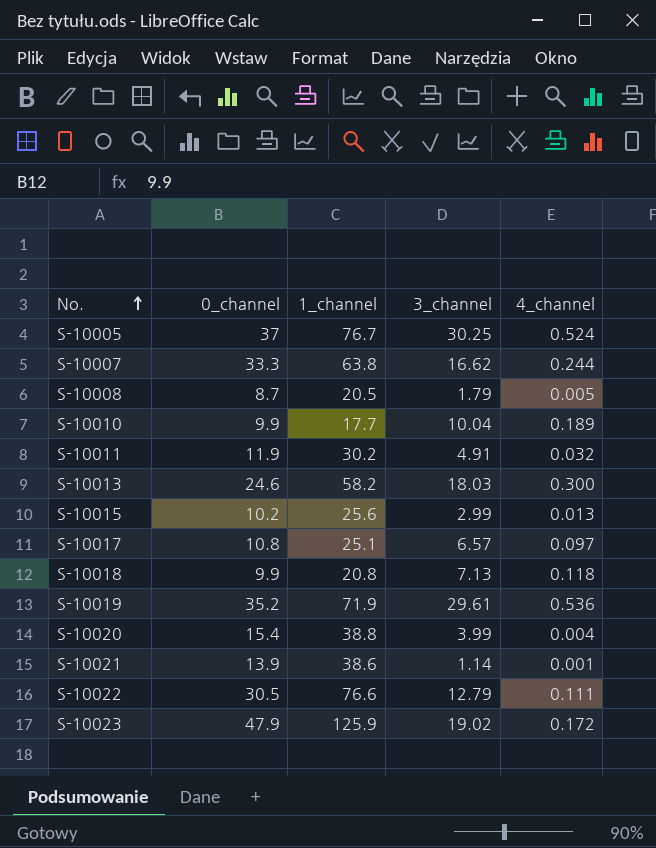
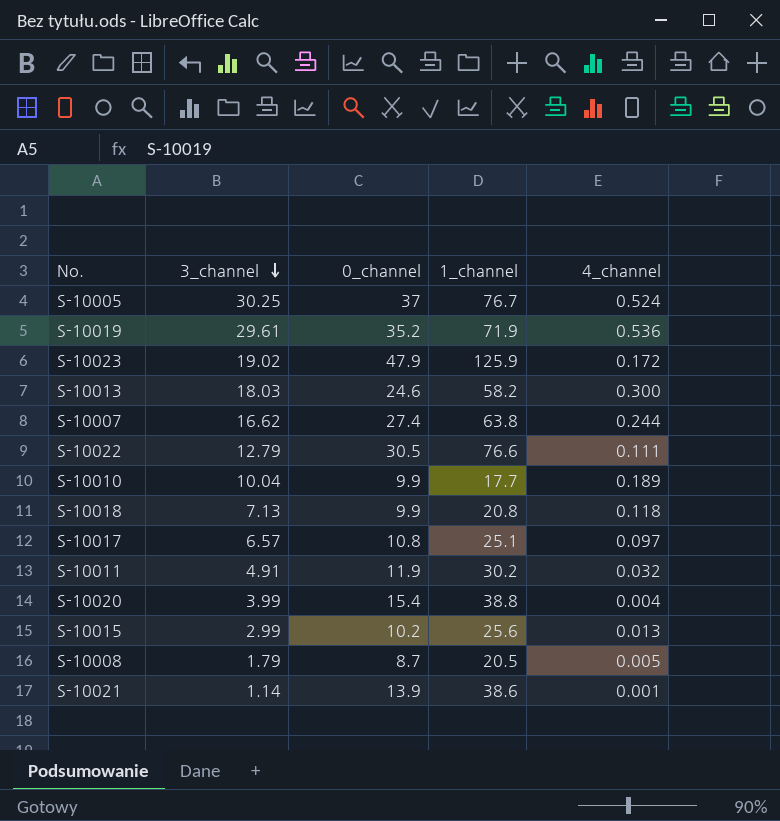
row order: No. ascending -> 3_channel descending
column 3_channel | position: 4 -> 2
S-10007 | 0_channel: 33.3 -> 27.4

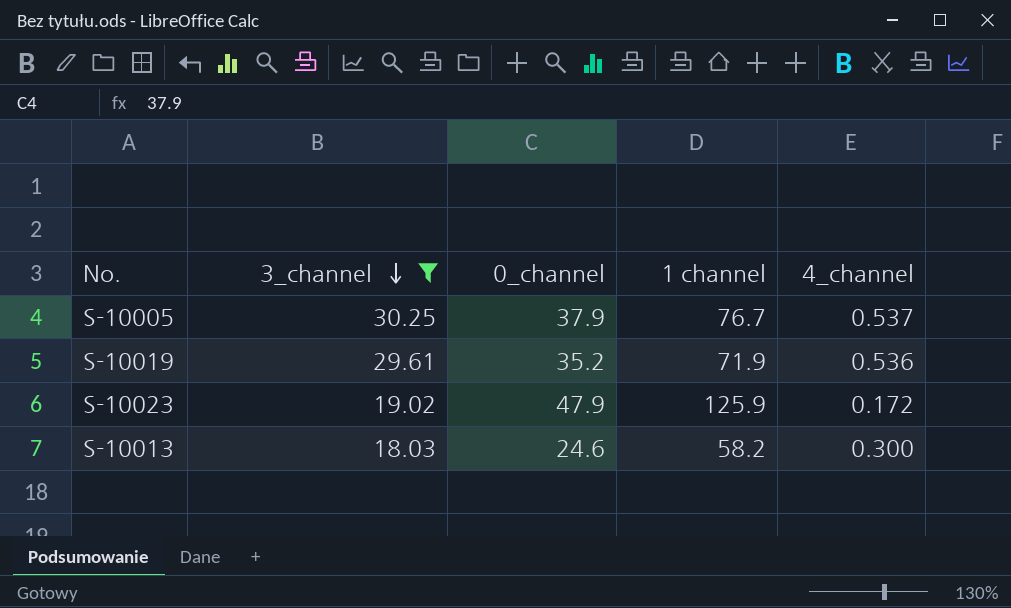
filter: none -> 3_channel >= 18.03
column name: 1_channel -> 1 channel
S-10005 | 0_channel: 37 -> 37.9
S-10005 | 4_channel: 0.524 -> 0.537

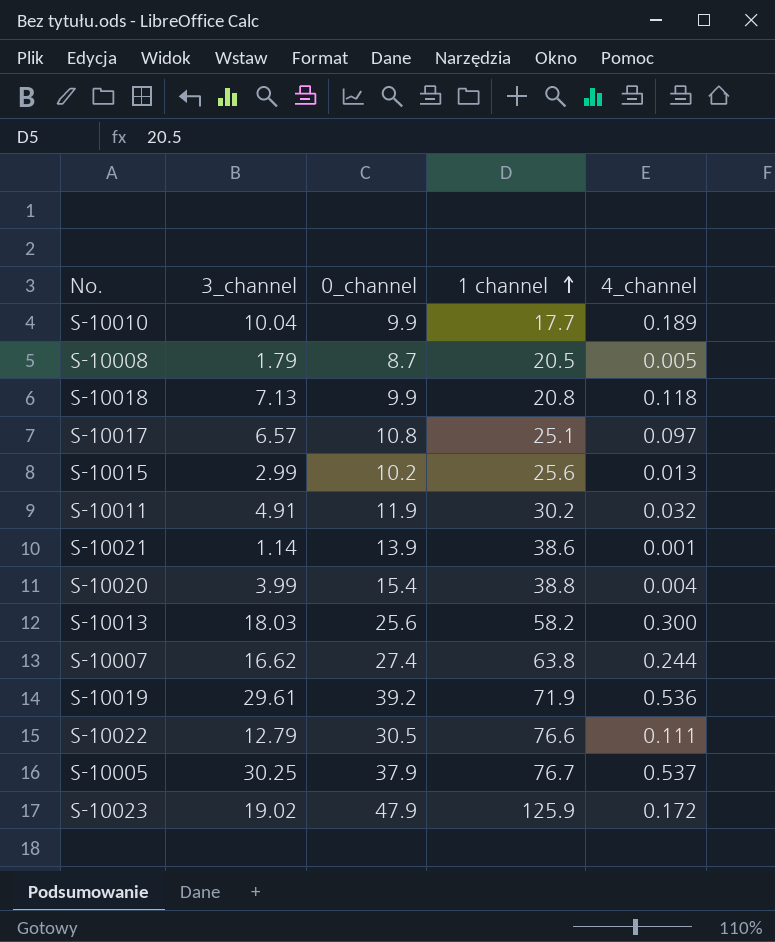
filter: 3_channel >= 18.03 -> none
row order: 3_channel descending -> 1 channel ascending
S-10013 | 0_channel: 24.6 -> 25.6
S-10019 | 0_channel: 35.2 -> 39.2

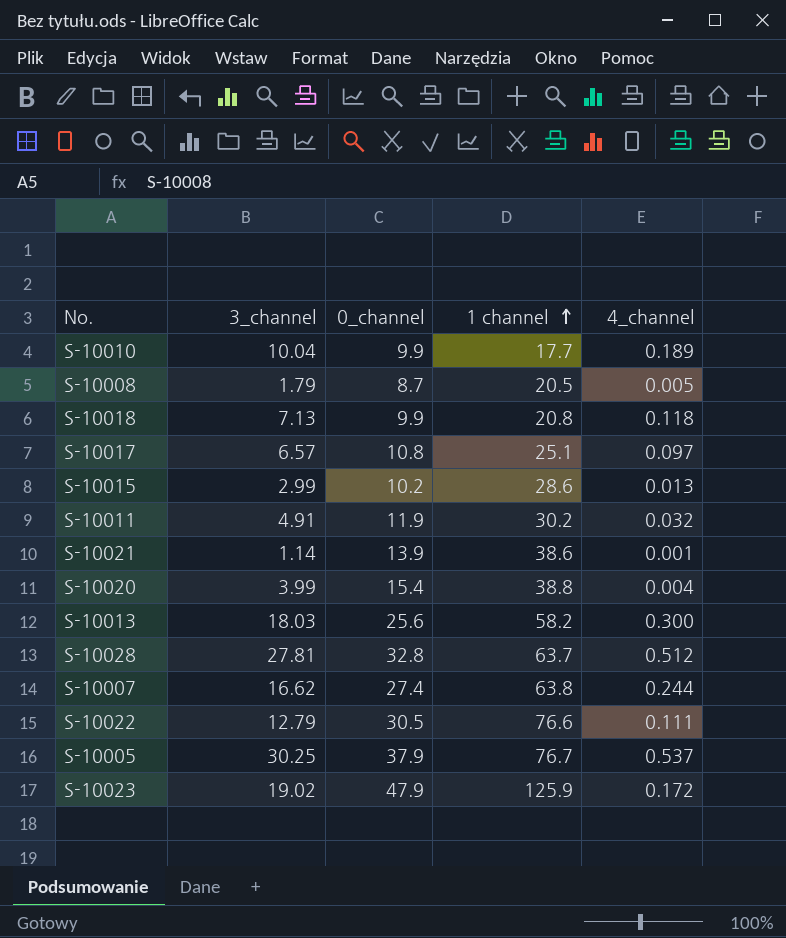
row S-10019: 29.61 | 39.2 | 71.9 | 0.536 -> none
S-10015 | 1 channel: 25.6 -> 28.6
row S-10028: none -> 27.81 | 32.8 | 63.7 | 0.512

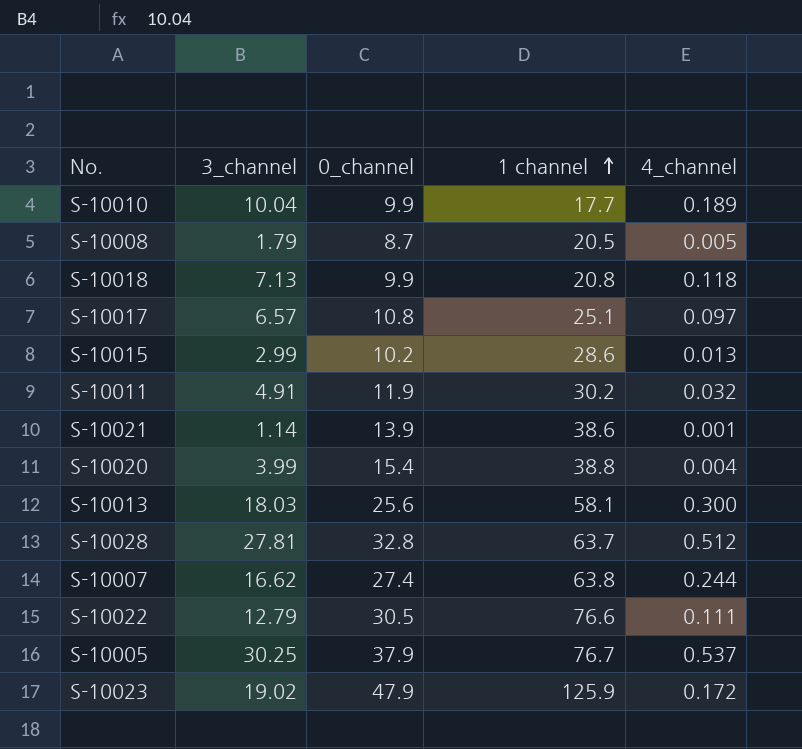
S-10013 | 1 channel: 58.2 -> 58.1

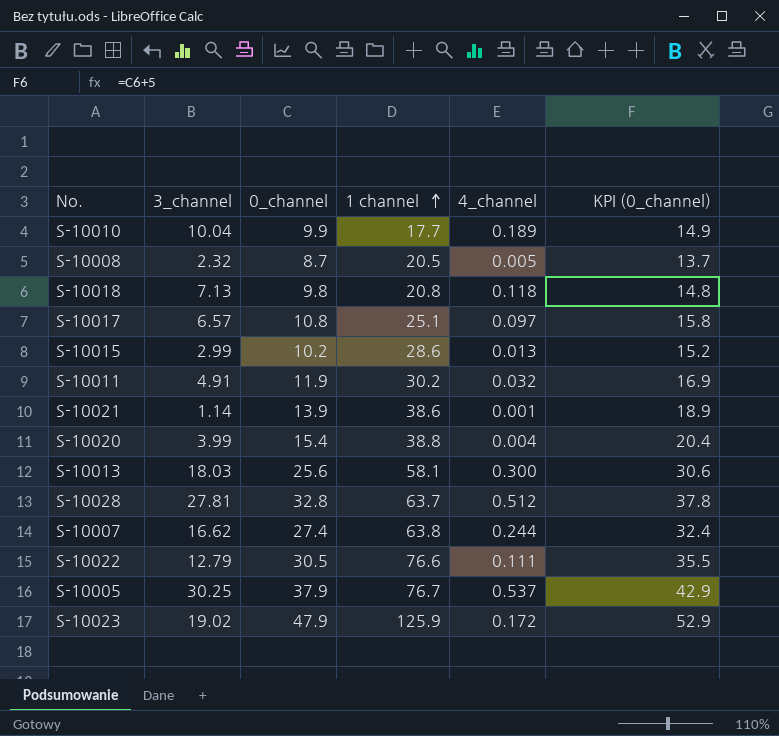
column KPI (0_channel) | formula: none -> [0_channel] + 5
S-10008 | 3_channel: 1.79 -> 2.32
S-10018 | 0_channel: 9.9 -> 9.8

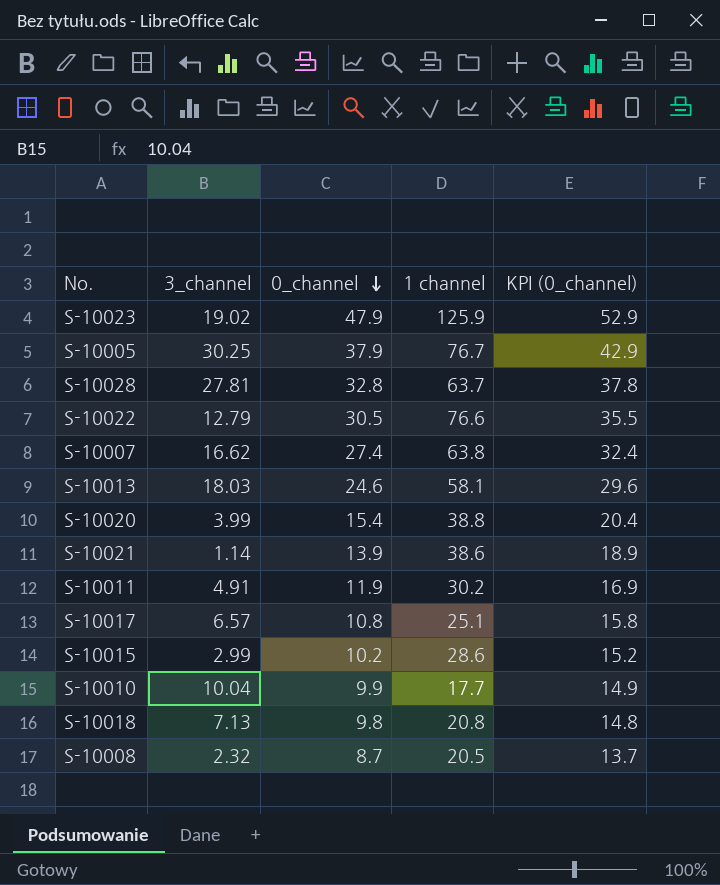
row order: 1 channel ascending -> 0_channel descending
column 4_channel | position: 5 -> none
S-10013 | 0_channel: 25.6 -> 24.6
S-10013 | KPI (0_channel): 30.6 -> 29.6

